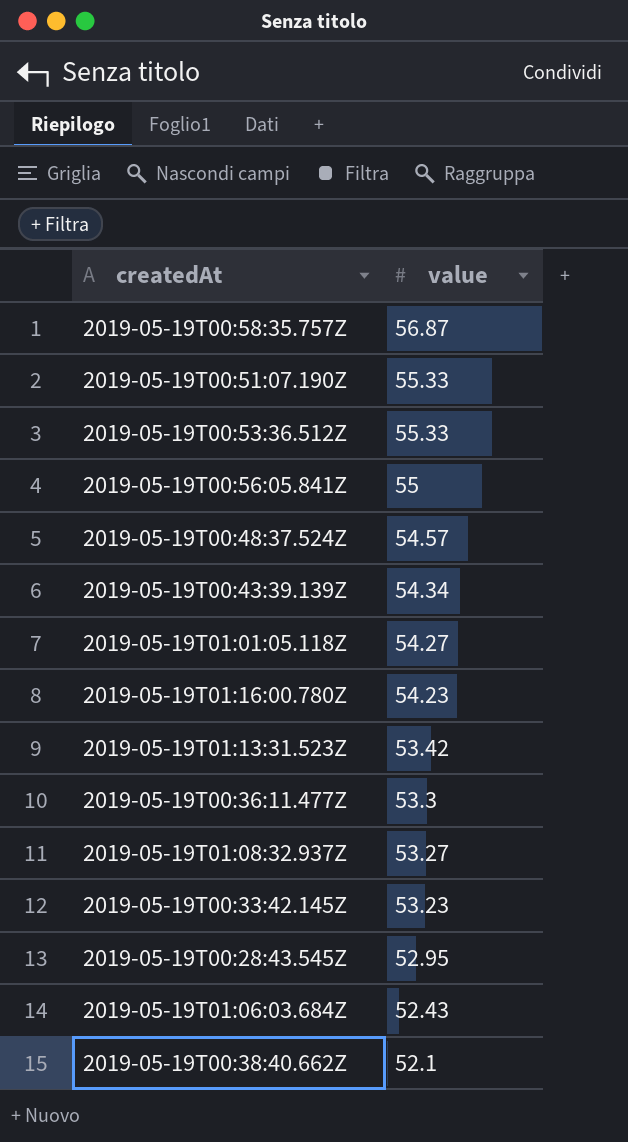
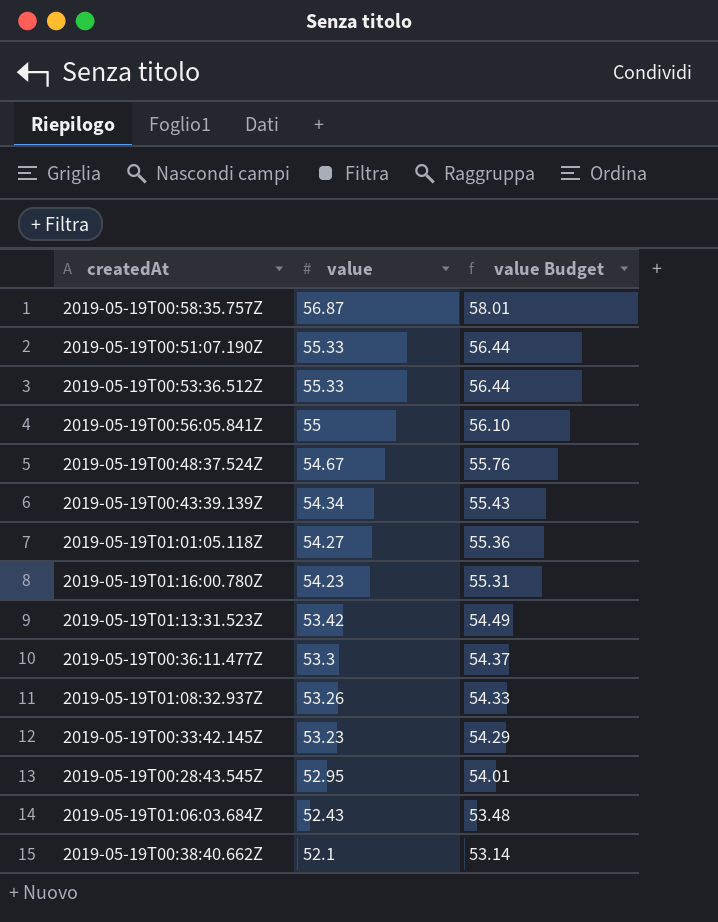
column value Budget | formula: none -> [value] * 1.02
2019-05-19T00:48:37.524Z | value: 54.57 -> 54.67
2019-05-19T01:08:32.937Z | value: 53.27 -> 53.26

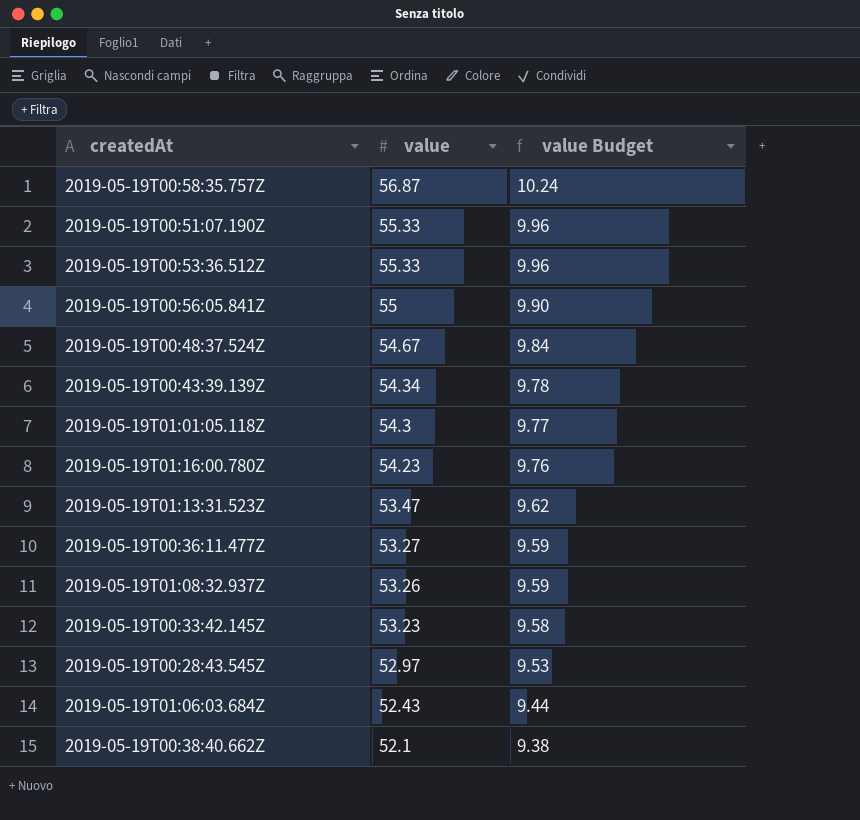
column value Budget | formula: [value] * 1.02 -> [value] * 0.18
2019-05-19T01:01:05.118Z | value: 54.27 -> 54.3
2019-05-19T01:13:31.523Z | value: 53.42 -> 53.47
2019-05-19T00:36:11.477Z | value: 53.3 -> 53.27
2019-05-19T00:28:43.545Z | value: 52.95 -> 52.97

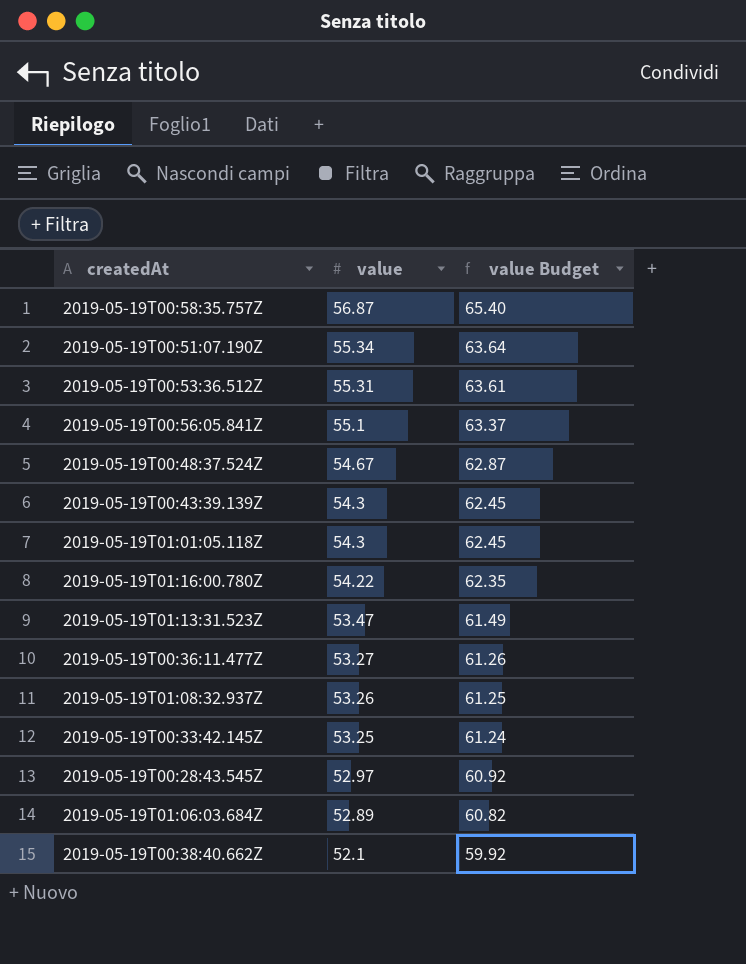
column value Budget | formula: [value] * 0.18 -> [value] * 1.15
2019-05-19T00:51:07.190Z | value: 55.33 -> 55.34
2019-05-19T00:53:36.512Z | value: 55.33 -> 55.31
2019-05-19T00:56:05.841Z | value: 55 -> 55.1
2019-05-19T00:43:39.139Z | value: 54.34 -> 54.3
2019-05-19T01:16:00.780Z | value: 54.23 -> 54.22
2019-05-19T00:33:42.145Z | value: 53.23 -> 53.25
2019-05-19T01:06:03.684Z | value: 52.43 -> 52.89

